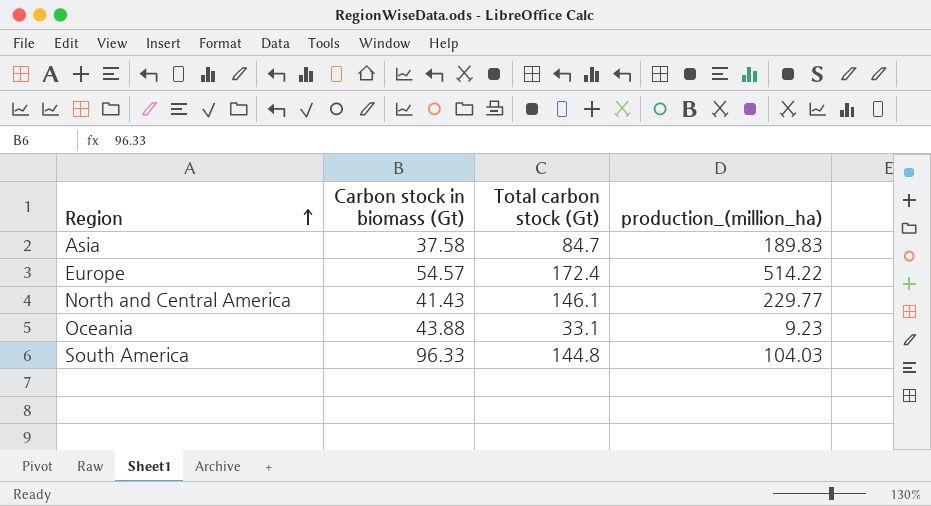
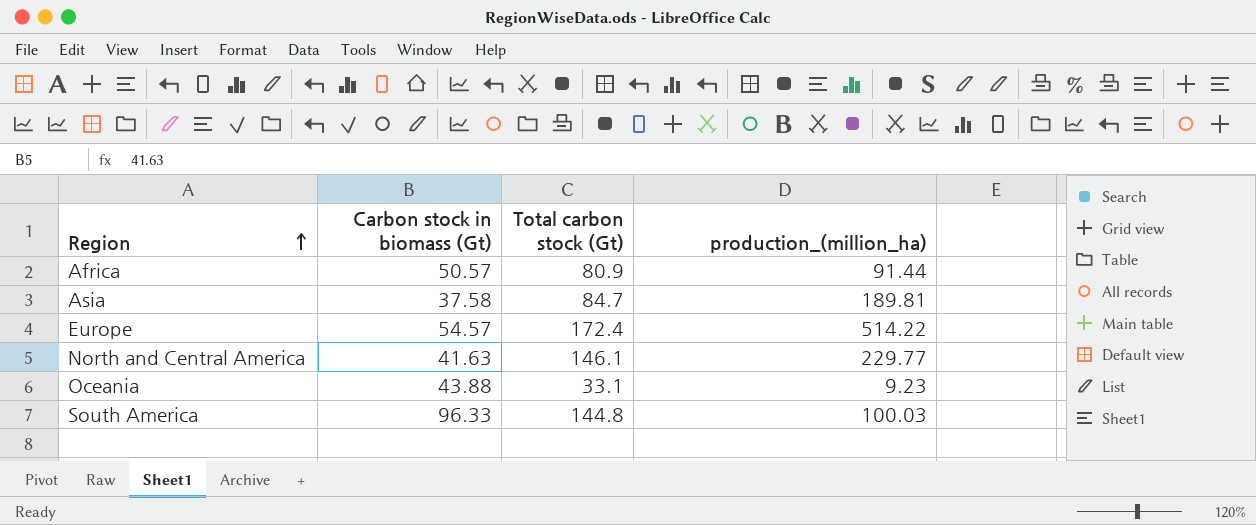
row Africa: none -> 50.57 | 80.9 | 91.44
Asia | production_(million_ha): 189.83 -> 189.81
North and Central America | Carbon stock in biomass (Gt): 41.43 -> 41.63
South America | production_(million_ha): 104.03 -> 100.03

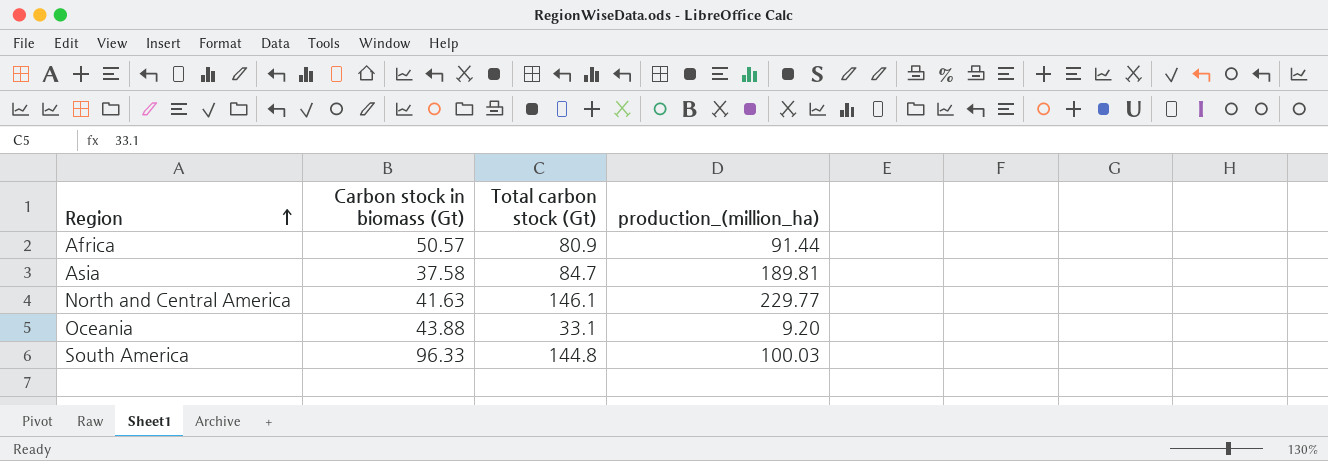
row Europe: 54.57 | 172.4 | 514.22 -> none
Oceania | production_(million_ha): 9.23 -> 9.20

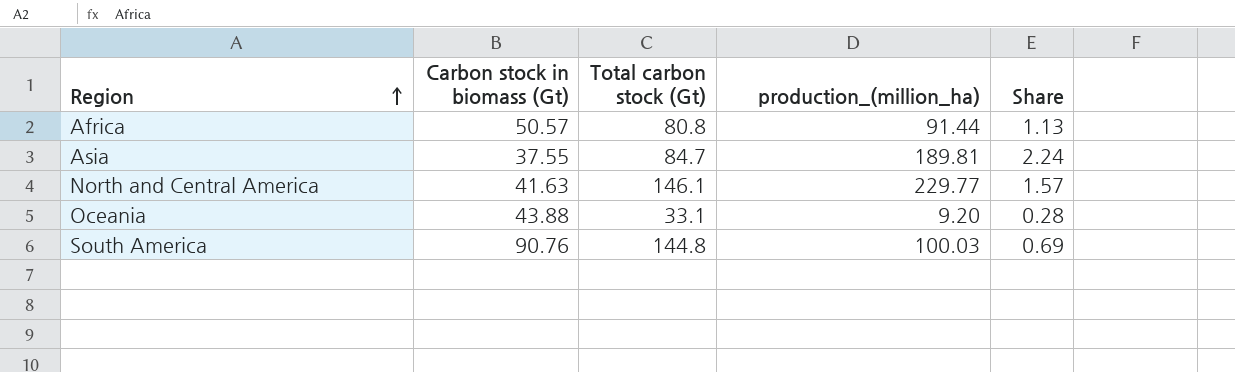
column Share | formula: none -> [production_(million_ha)] / [Total carbon stock (Gt)]
Africa | Total carbon stock (Gt): 80.9 -> 80.8
Asia | Carbon stock in biomass (Gt): 37.58 -> 37.55
South America | Carbon stock in biomass (Gt): 96.33 -> 90.76

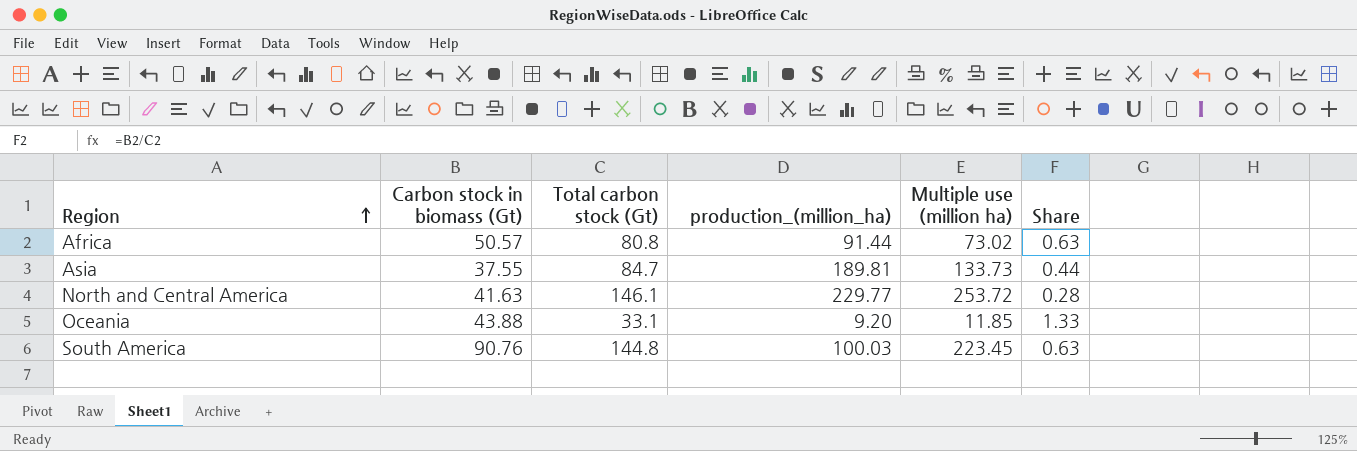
column Multiple use (million ha) | position: none -> 5
column Share | formula: [production_(million_ha)] / [Total carbon stock (Gt)] -> [Carbon stock in biomass (Gt)] / [Total carbon stock (Gt)]

